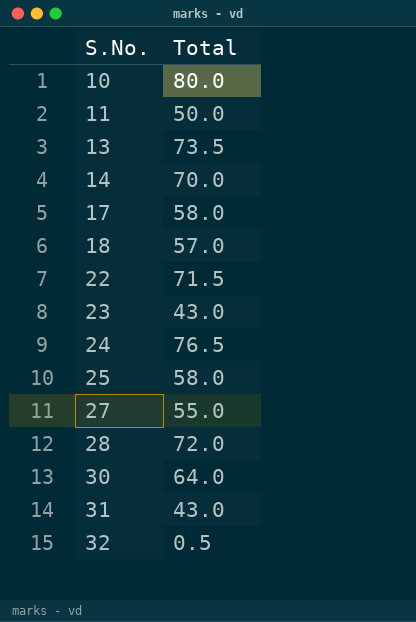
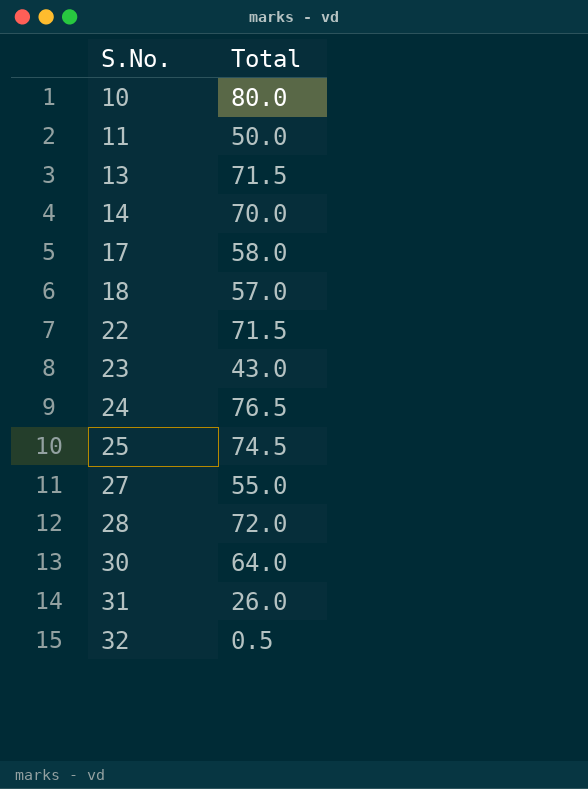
13 | Total: 73.5 -> 71.5
25 | Total: 58.0 -> 74.5
31 | Total: 43.0 -> 26.0

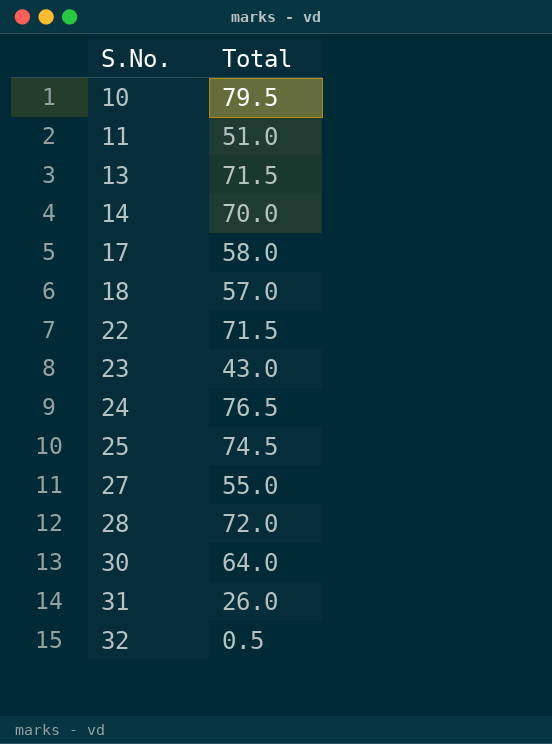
10 | Total: 80.0 -> 79.5
11 | Total: 50.0 -> 51.0

